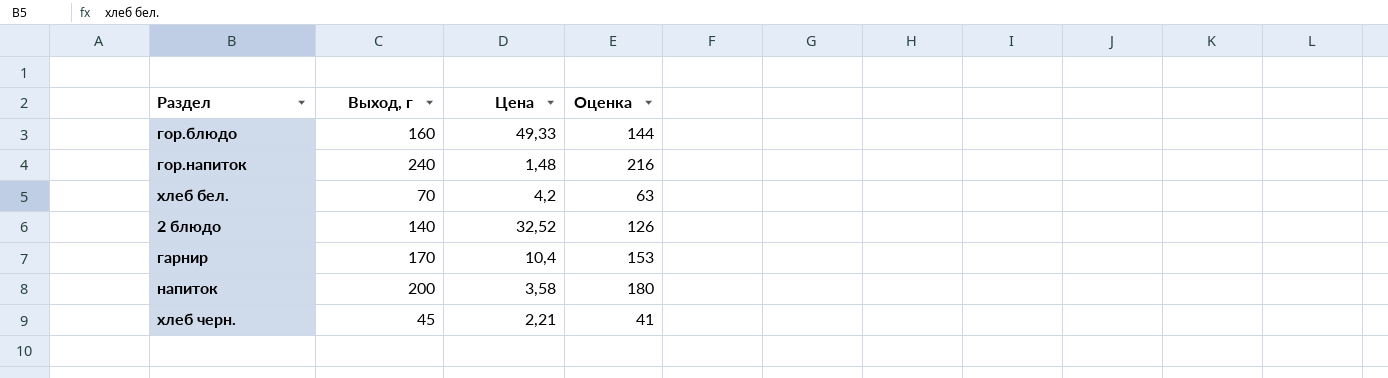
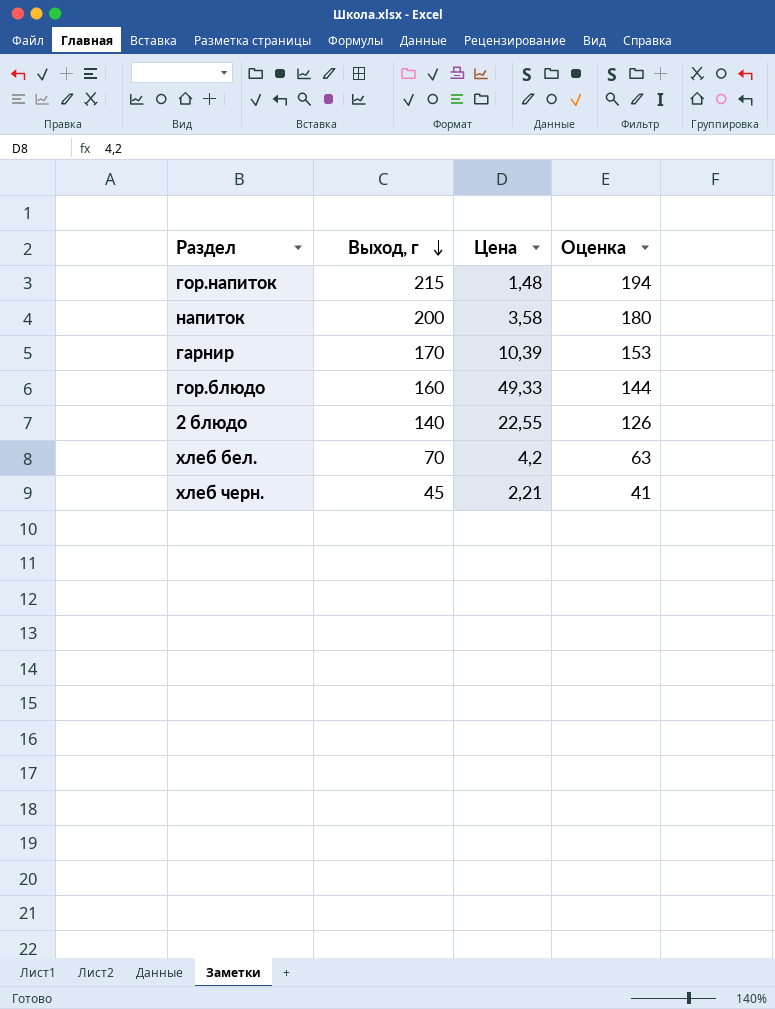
row order: none -> Выход, г descending
гор.напиток | Выход, г: 240 -> 215
гор.напиток | Оценка: 216 -> 194
гарнир | Цена: 10,4 -> 10,39
2 блюдо | Цена: 32,52 -> 22,55

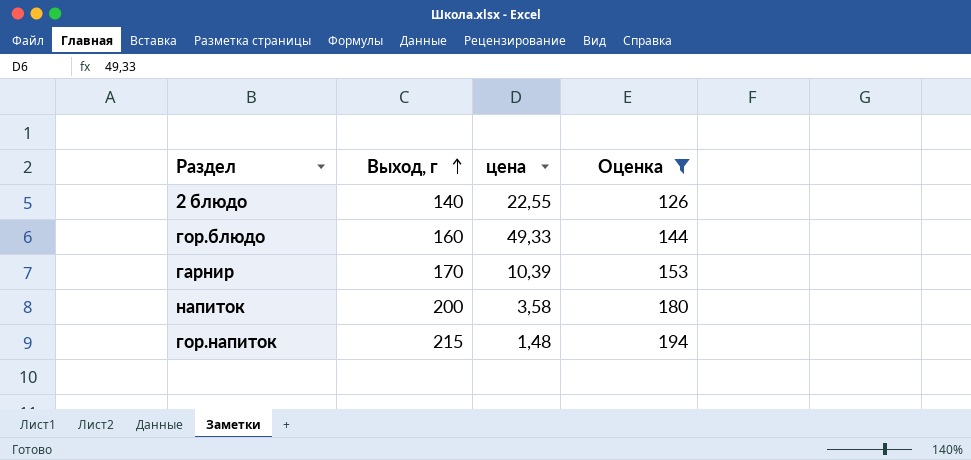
filter: none -> Оценка >= 126
row order: Выход, г descending -> Выход, г ascending
column name: Цена -> цена

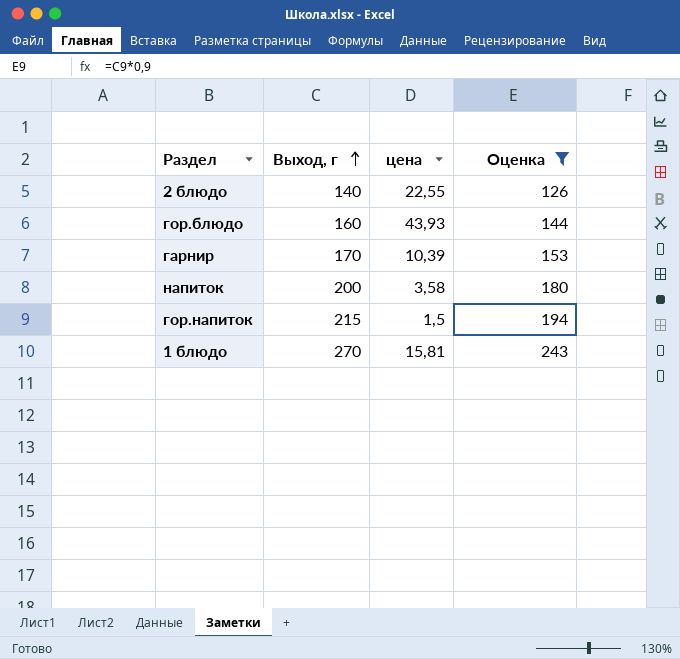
гор.блюдо | цена: 49,33 -> 43,93
гор.напиток | цена: 1,48 -> 1,5
row 1 блюдо: none -> 270 | 15,81 | 243

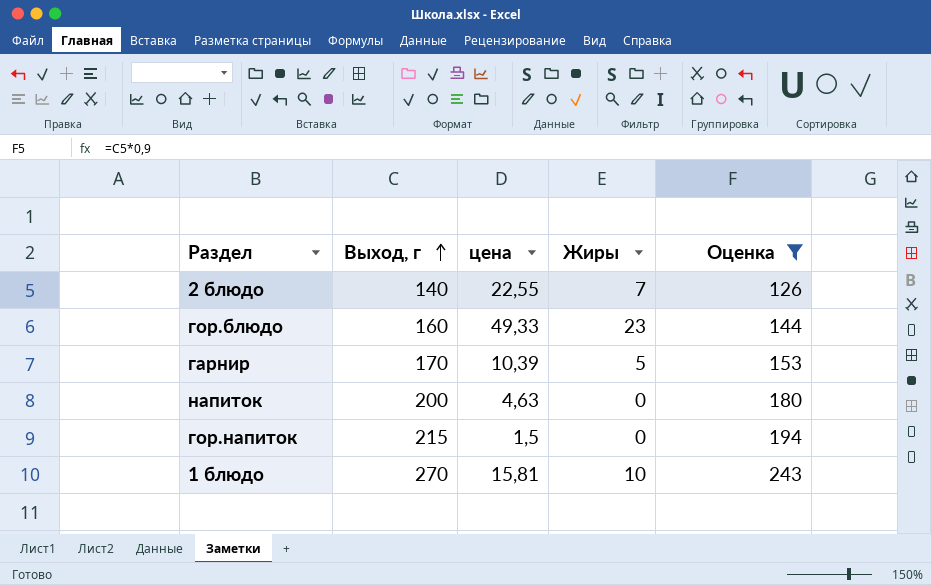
column Жиры | position: none -> 4
гор.блюдо | цена: 43,93 -> 49,33
напиток | цена: 3,58 -> 4,63

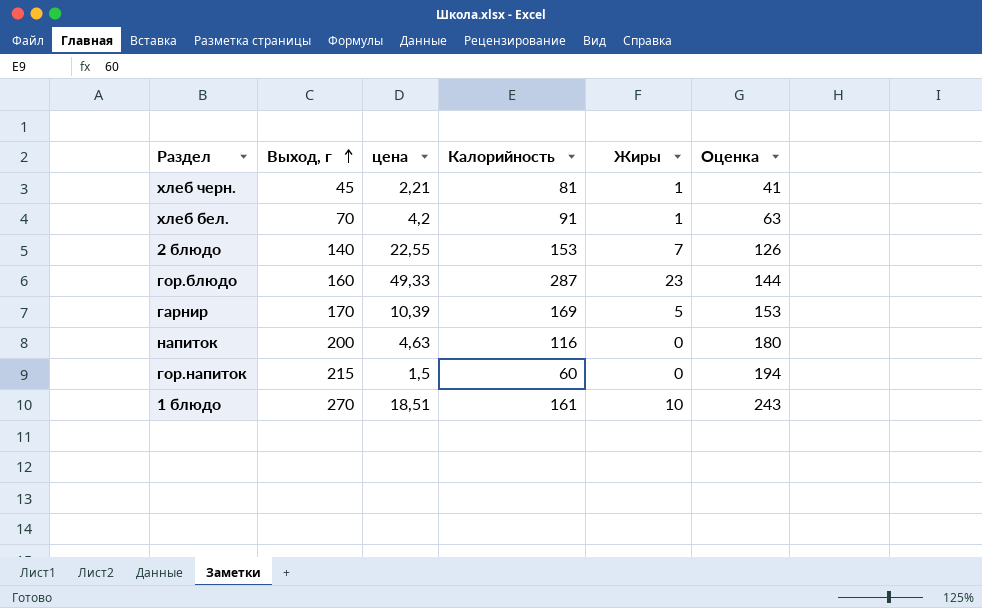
filter: Оценка >= 126 -> none
column Калорийность | position: none -> 4
1 блюдо | цена: 15,81 -> 18,51

